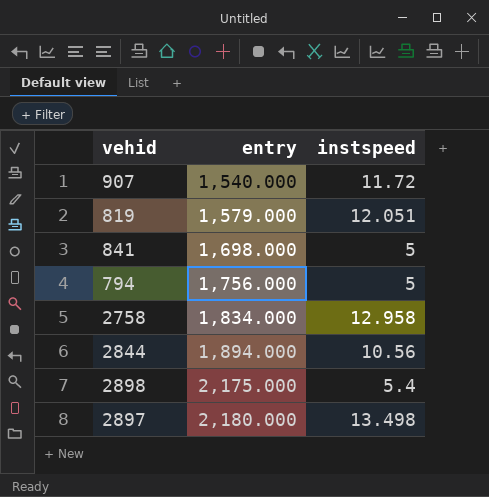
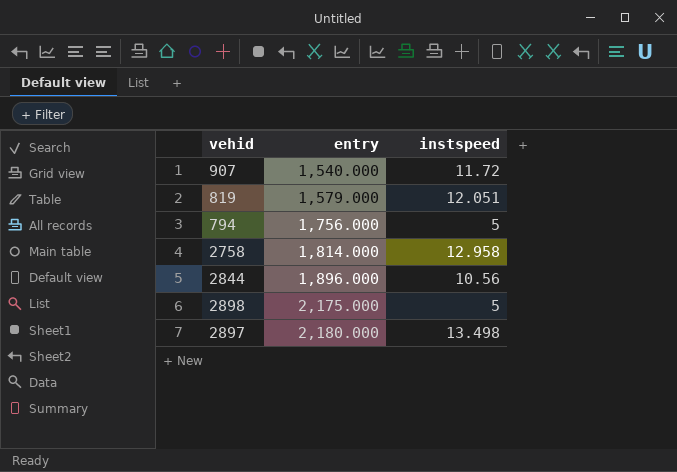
row 841: 1,698.000 | 5 -> none
2758 | entry: 1,834.000 -> 1,814.000
2844 | entry: 1,894.000 -> 1,896.000
2898 | instspeed: 5.4 -> 5

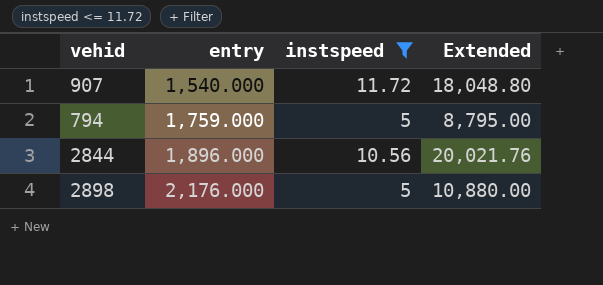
filter: none -> instspeed <= 11.72
column Extended | formula: none -> [entry] * [instspeed]
794 | entry: 1,756.000 -> 1,759.000
2898 | entry: 2,175.000 -> 2,176.000

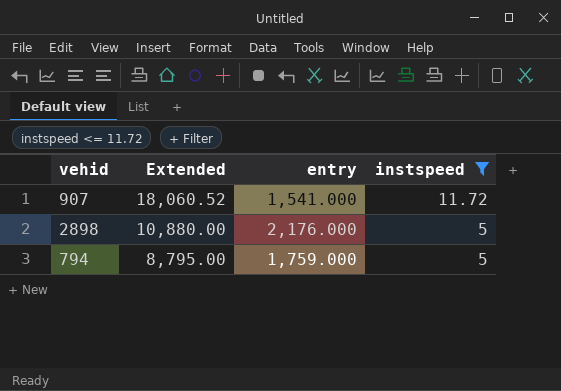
row order: entry ascending -> Extended descending
column Extended | position: 4 -> 2
row 2844: 1,896.000 | 10.56 | 20,021.76 -> none
907 | Extended: 18,048.80 -> 18,060.52
907 | entry: 1,540.000 -> 1,541.000

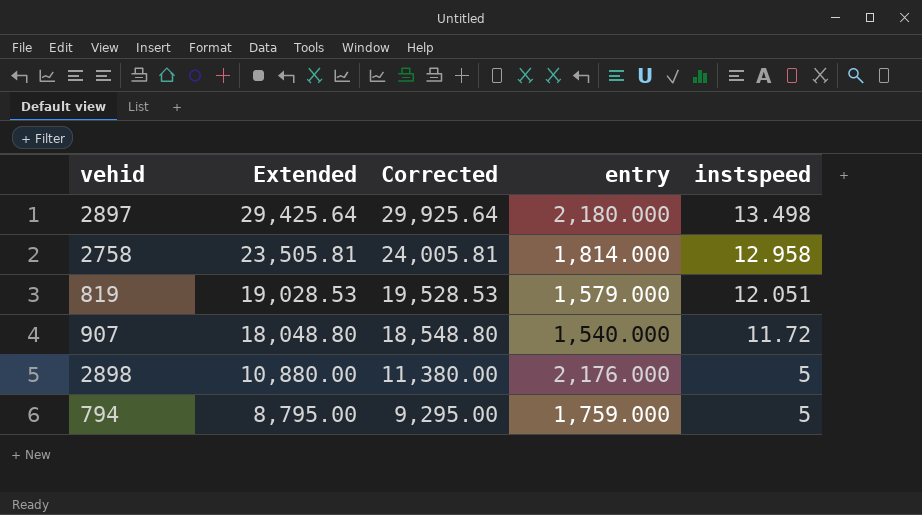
filter: instspeed <= 11.72 -> none
column Corrected | formula: none -> [Extended] + 500
907 | Extended: 18,060.52 -> 18,048.80
907 | entry: 1,541.000 -> 1,540.000

